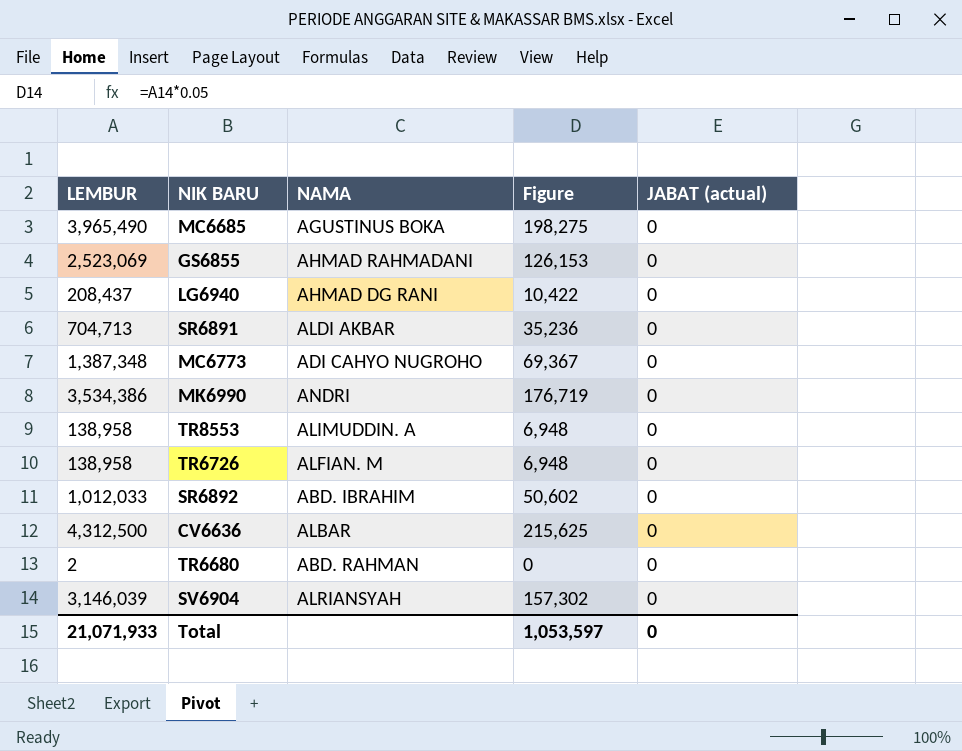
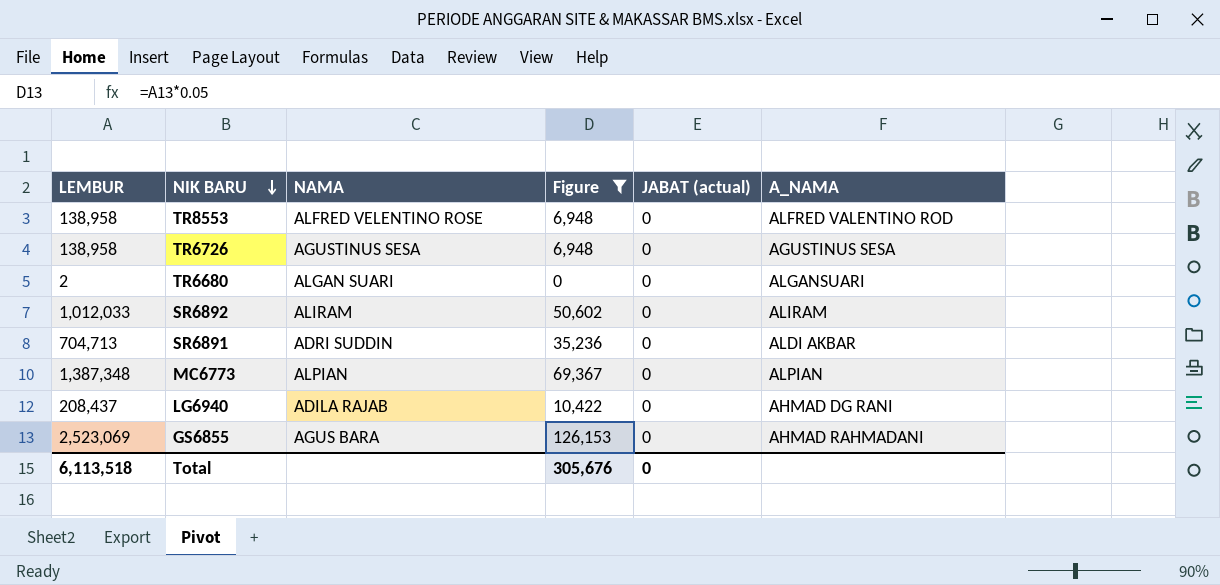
filter: none -> Figure <= 126,153
row order: none -> NIK BARU descending
column A_NAMA | position: none -> 6
TR8553 | NAMA: ALIMUDDIN. A -> ALFRED VELENTINO ROSE
TR6726 | NAMA: ALFIAN. M -> AGUSTINUS SESA
TR6680 | NAMA: ABD. RAHMAN -> ALGAN SUARI
SR6892 | NAMA: ABD. IBRAHIM -> ALIRAM
SR6891 | NAMA: ALDI AKBAR -> ADRI SUDDIN
MC6773 | NAMA: ADI CAHYO NUGROHO -> ALPIAN
LG6940 | NAMA: AHMAD DG RANI -> ADILA RAJAB
GS6855 | NAMA: AHMAD RAHMADANI -> AGUS BARA
Total | LEMBUR: 21,071,933 -> 6,113,518
Total | Figure: 1,053,597 -> 305,676

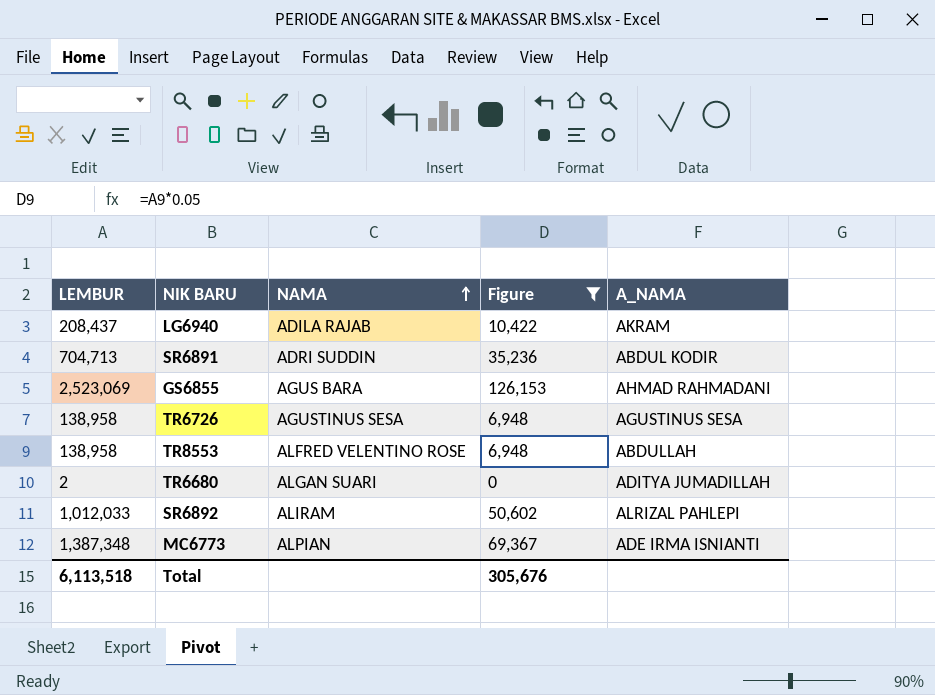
row order: NIK BARU descending -> NAMA ascending
column JABAT (actual) | position: 5 -> none
LG6940 | A_NAMA: AHMAD DG RANI -> AKRAM
SR6891 | A_NAMA: ALDI AKBAR -> ABDUL KODIR
TR8553 | A_NAMA: ALFRED VALENTINO ROD -> ABDULLAH
TR6680 | A_NAMA: ALGANSUARI -> ADITYA JUMADILLAH
SR6892 | A_NAMA: ALIRAM -> ALRIZAL PAHLEPI
MC6773 | A_NAMA: ALPIAN -> ADE IRMA ISNIANTI

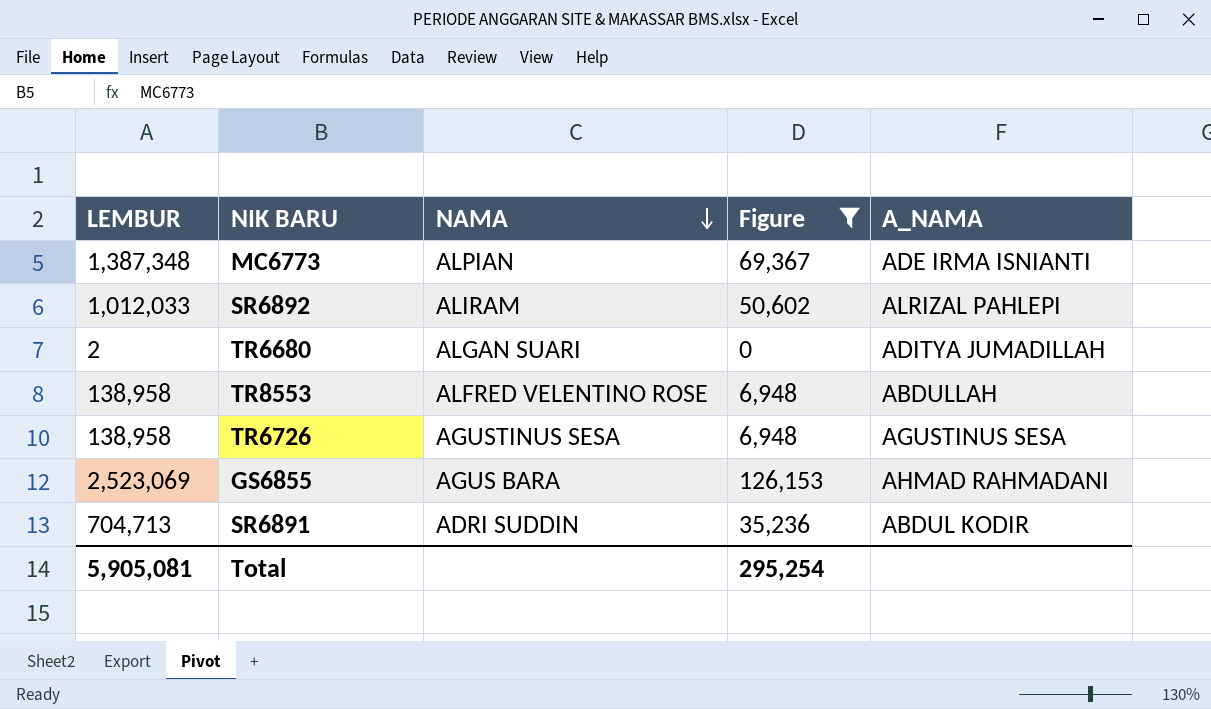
row order: NAMA ascending -> NAMA descending
row LG6940: 208,437 | ADILA RAJAB | 10,422 | AKRAM -> none
Total | LEMBUR: 6,113,518 -> 5,905,081
Total | Figure: 305,676 -> 295,254

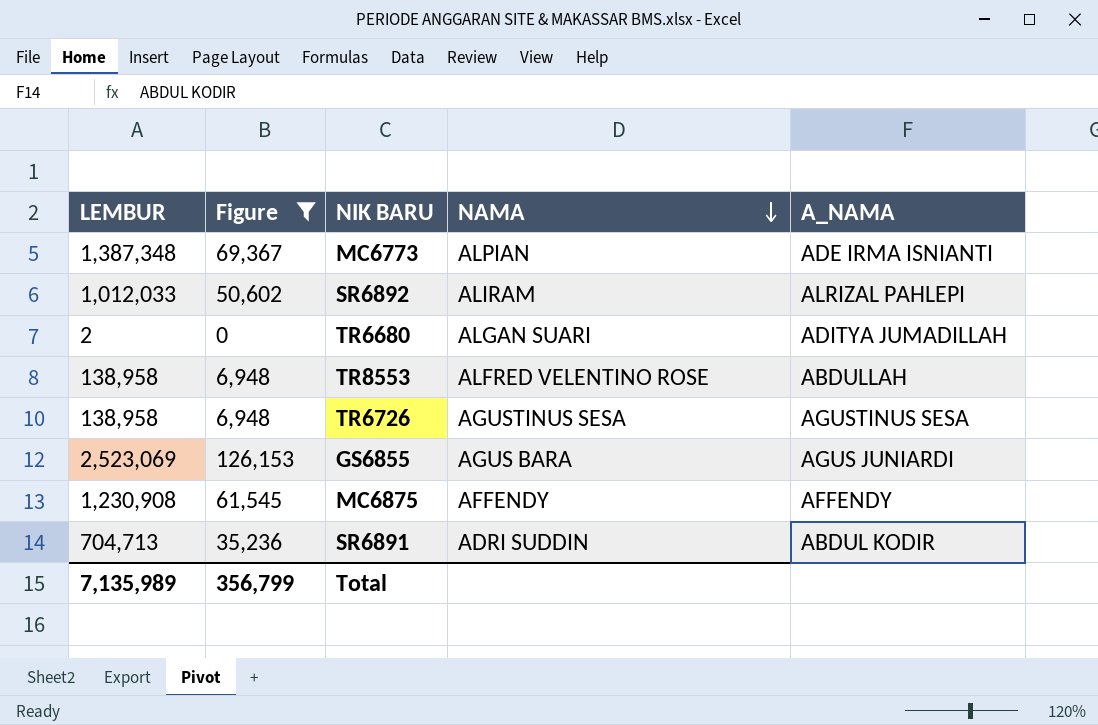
column Figure | position: 4 -> 2
GS6855 | A_NAMA: AHMAD RAHMADANI -> AGUS JUNIARDI
row MC6875: none -> 1,230,908 | 61,545 | AFFENDY | AFFENDY
Total | LEMBUR: 5,905,081 -> 7,135,989
Total | Figure: 295,254 -> 356,799

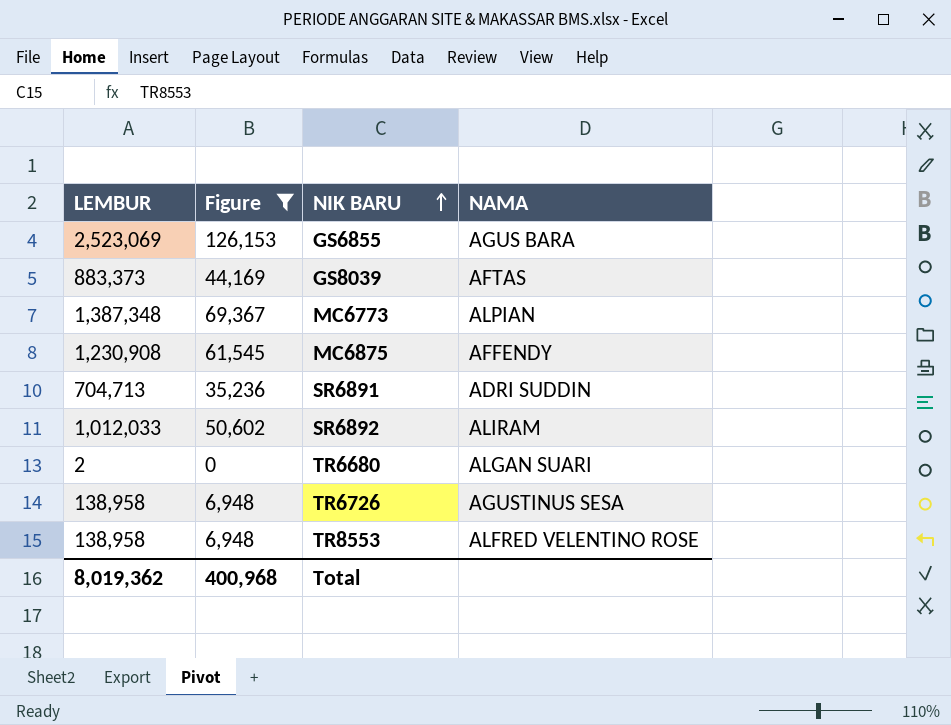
row order: NAMA descending -> NIK BARU ascending
column A_NAMA | position: 5 -> none
row GS8039: none -> 883,373 | 44,169 | AFTAS
Total | LEMBUR: 7,135,989 -> 8,019,362
Total | Figure: 356,799 -> 400,968

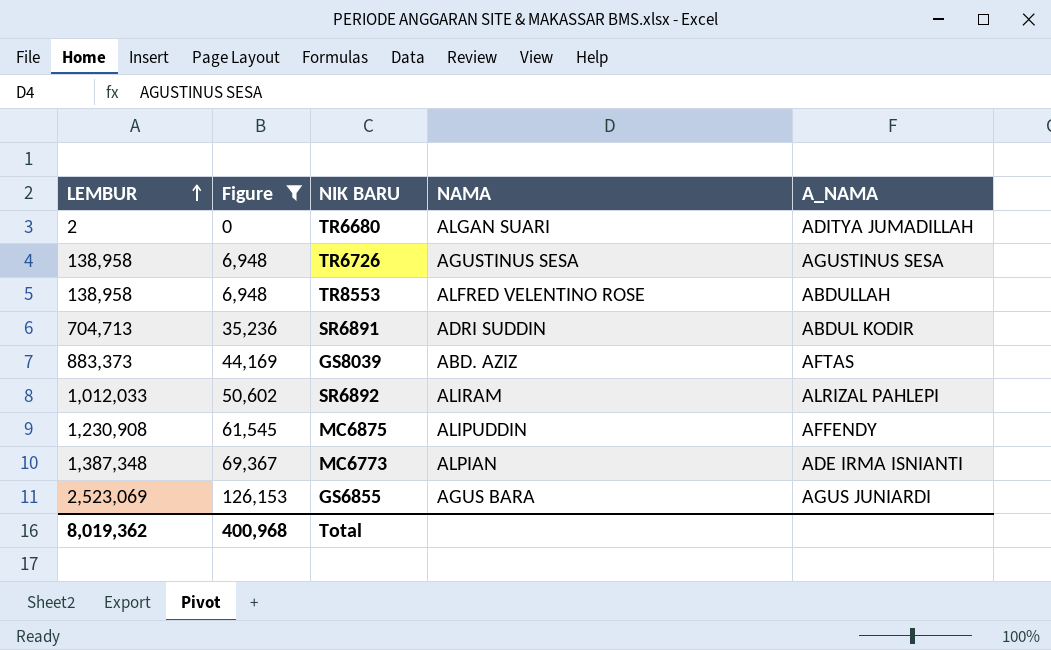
row order: NIK BARU ascending -> LEMBUR ascending
column A_NAMA | position: none -> 5
GS8039 | NAMA: AFTAS -> ABD. AZIZ
MC6875 | NAMA: AFFENDY -> ALIPUDDIN

